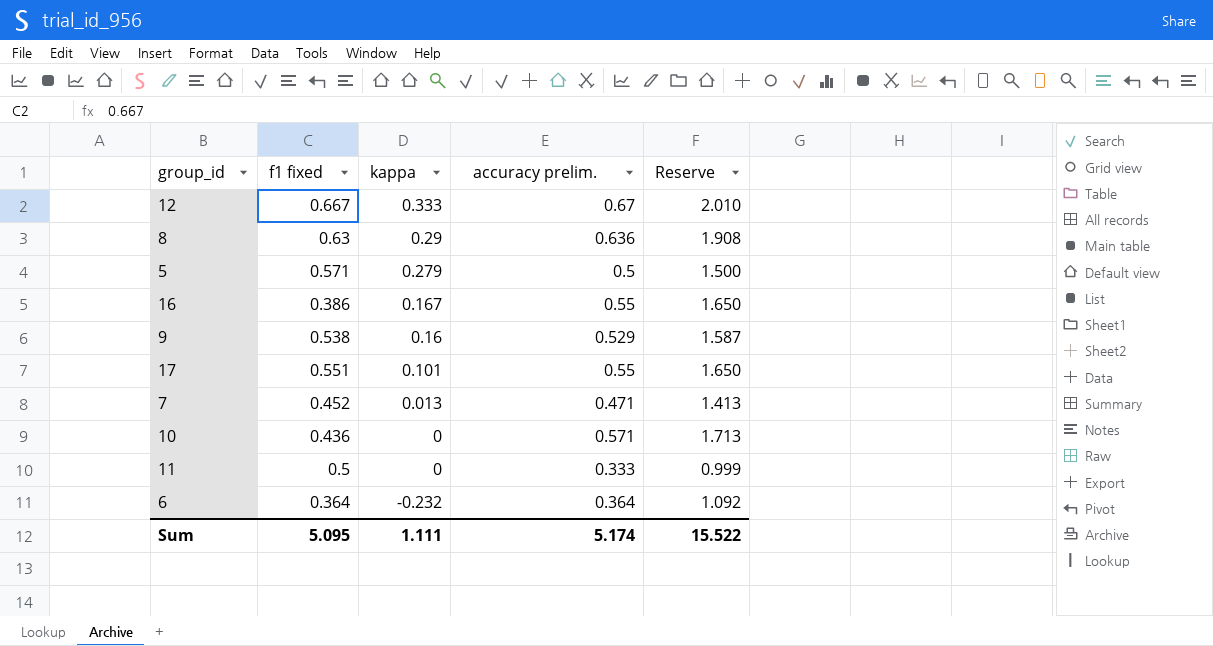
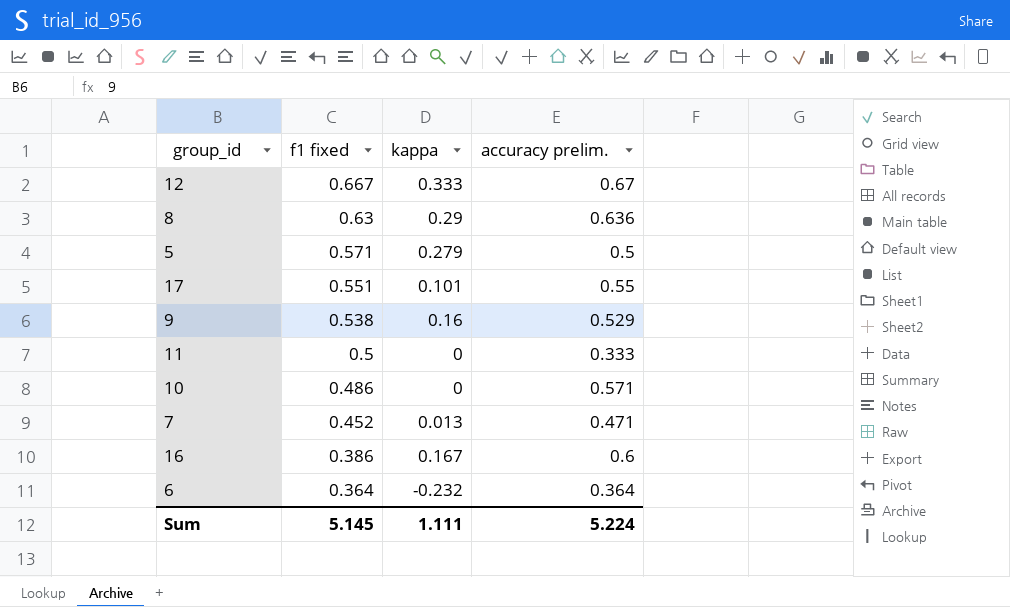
row order: kappa descending -> f1 fixed descending
column Reserve | formula: [accuracy prelim.] * 3 -> none
10 | f1 fixed: 0.436 -> 0.486
16 | accuracy prelim.: 0.55 -> 0.6
Sum | f1 fixed: 5.095 -> 5.145
Sum | accuracy prelim.: 5.174 -> 5.224

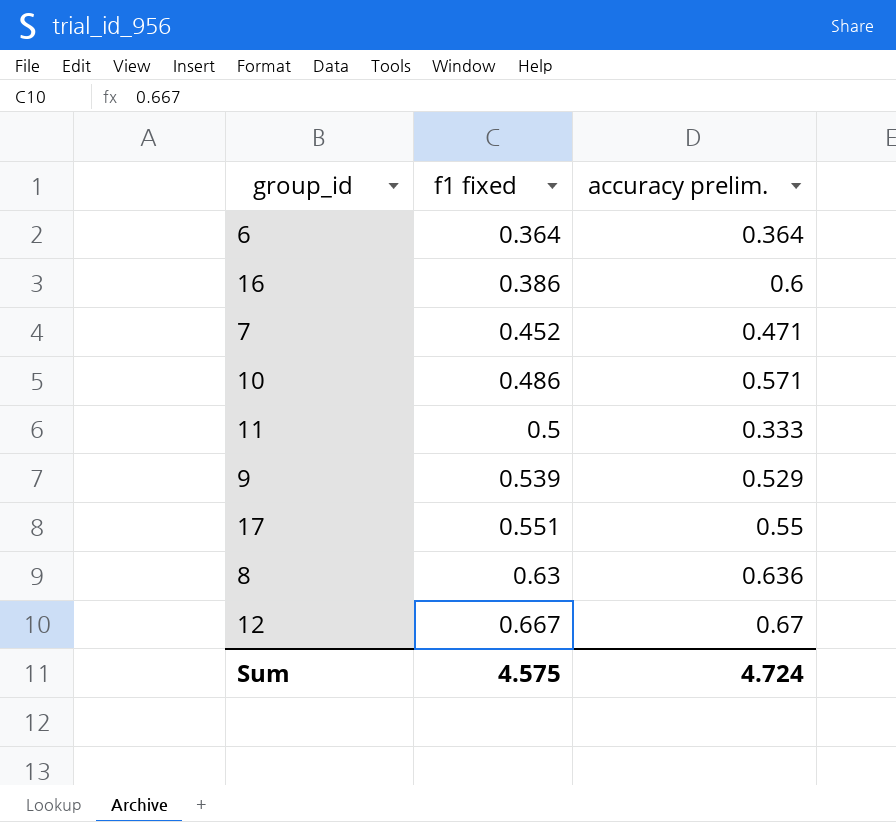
row order: f1 fixed descending -> f1 fixed ascending
column kappa | position: 3 -> none
row 5: 0.571 | 0.279 | 0.5 -> none
9 | f1 fixed: 0.538 -> 0.539
Sum | f1 fixed: 5.145 -> 4.575
Sum | accuracy prelim.: 5.224 -> 4.724

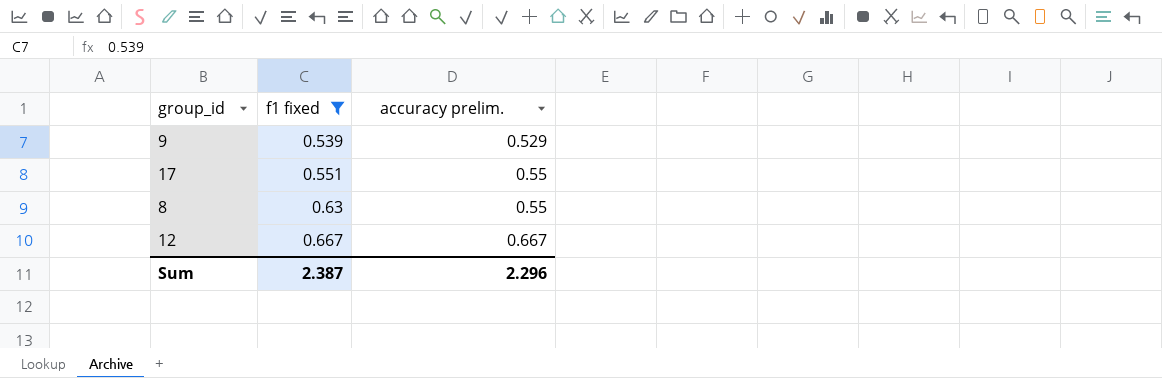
filter: none -> f1 fixed >= 0.539
8 | accuracy prelim.: 0.636 -> 0.55
12 | accuracy prelim.: 0.67 -> 0.667
Sum | f1 fixed: 4.575 -> 2.387
Sum | accuracy prelim.: 4.724 -> 2.296

